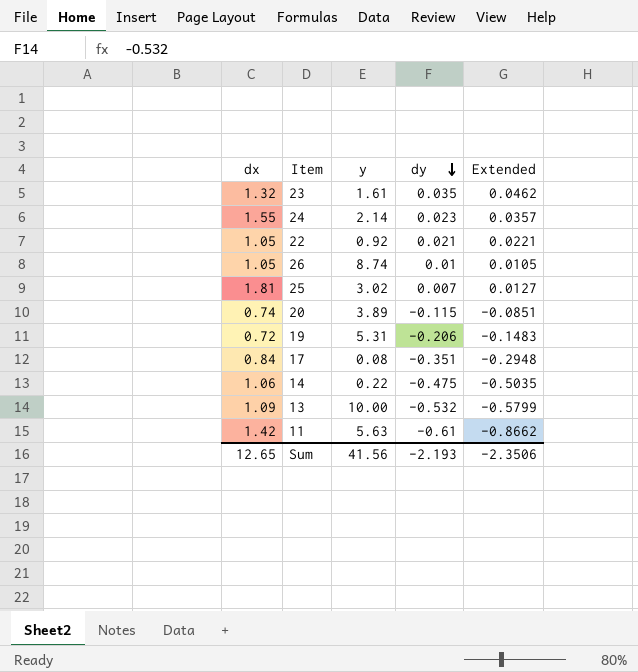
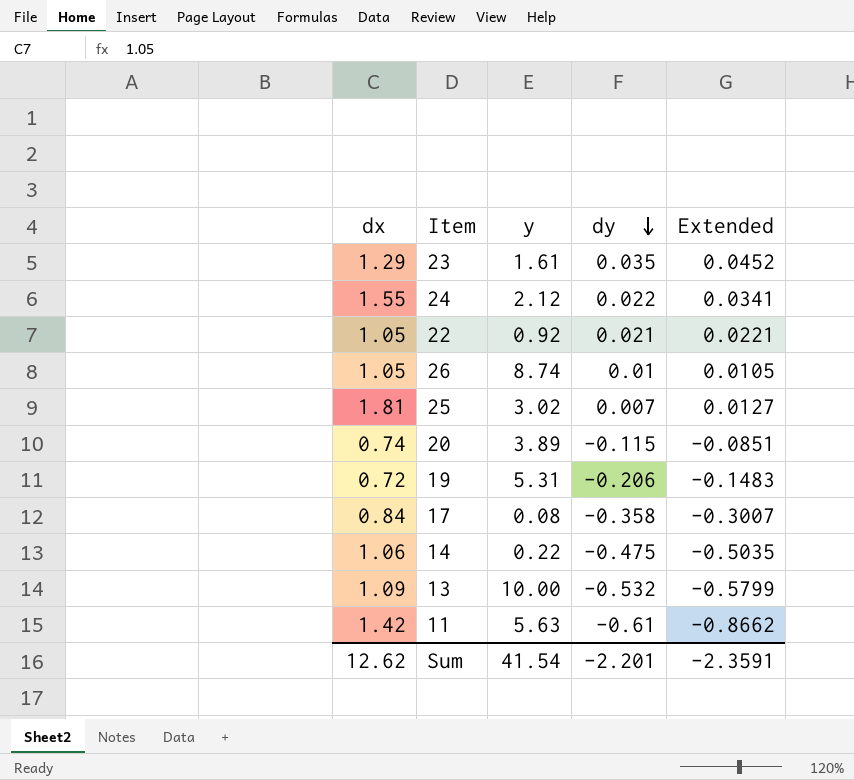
23 | dx: 1.32 -> 1.29
23 | Extended: 0.0462 -> 0.0452
24 | y: 2.14 -> 2.12
24 | dy: 0.023 -> 0.022
24 | Extended: 0.0357 -> 0.0341
17 | dy: -0.351 -> -0.358
17 | Extended: -0.2948 -> -0.3007
Sum | dx: 12.65 -> 12.62
Sum | y: 41.56 -> 41.54
Sum | dy: -2.193 -> -2.201
Sum | Extended: -2.3506 -> -2.3591

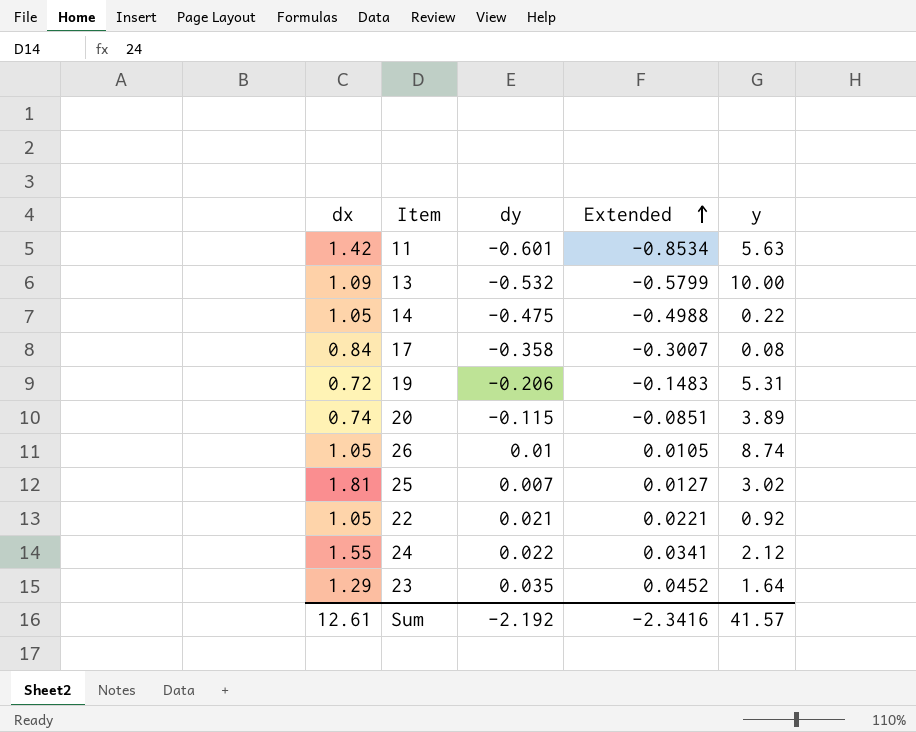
row order: dy descending -> Extended ascending
column y | position: 3 -> 5
11 | dy: -0.61 -> -0.601
11 | Extended: -0.8662 -> -0.8534
14 | dx: 1.06 -> 1.05
14 | Extended: -0.5035 -> -0.4988
23 | y: 1.61 -> 1.64
Sum | dx: 12.62 -> 12.61
Sum | dy: -2.201 -> -2.192
Sum | Extended: -2.3591 -> -2.3416
Sum | y: 41.54 -> 41.57

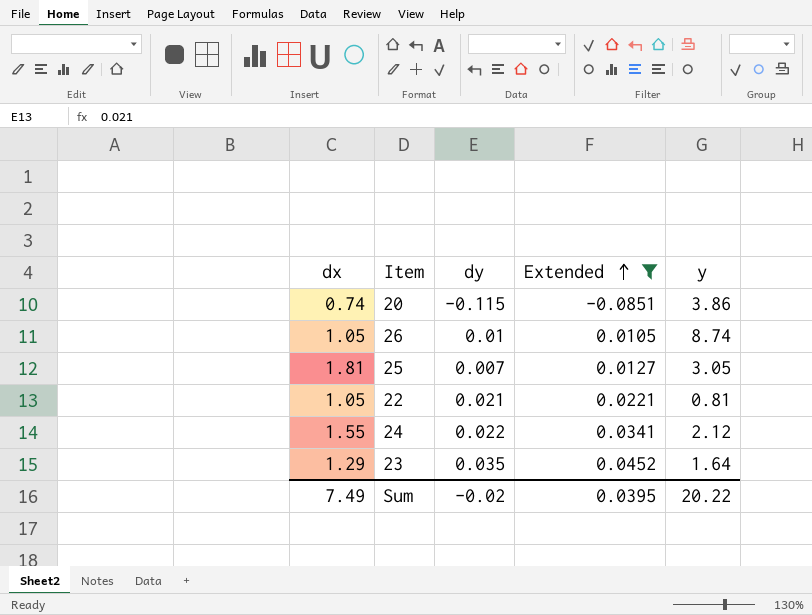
filter: none -> Extended >= -0.0851
20 | y: 3.89 -> 3.86
25 | y: 3.02 -> 3.05
22 | y: 0.92 -> 0.81
Sum | dx: 12.61 -> 7.49
Sum | dy: -2.192 -> -0.02
Sum | Extended: -2.3416 -> 0.0395
Sum | y: 41.57 -> 20.22

